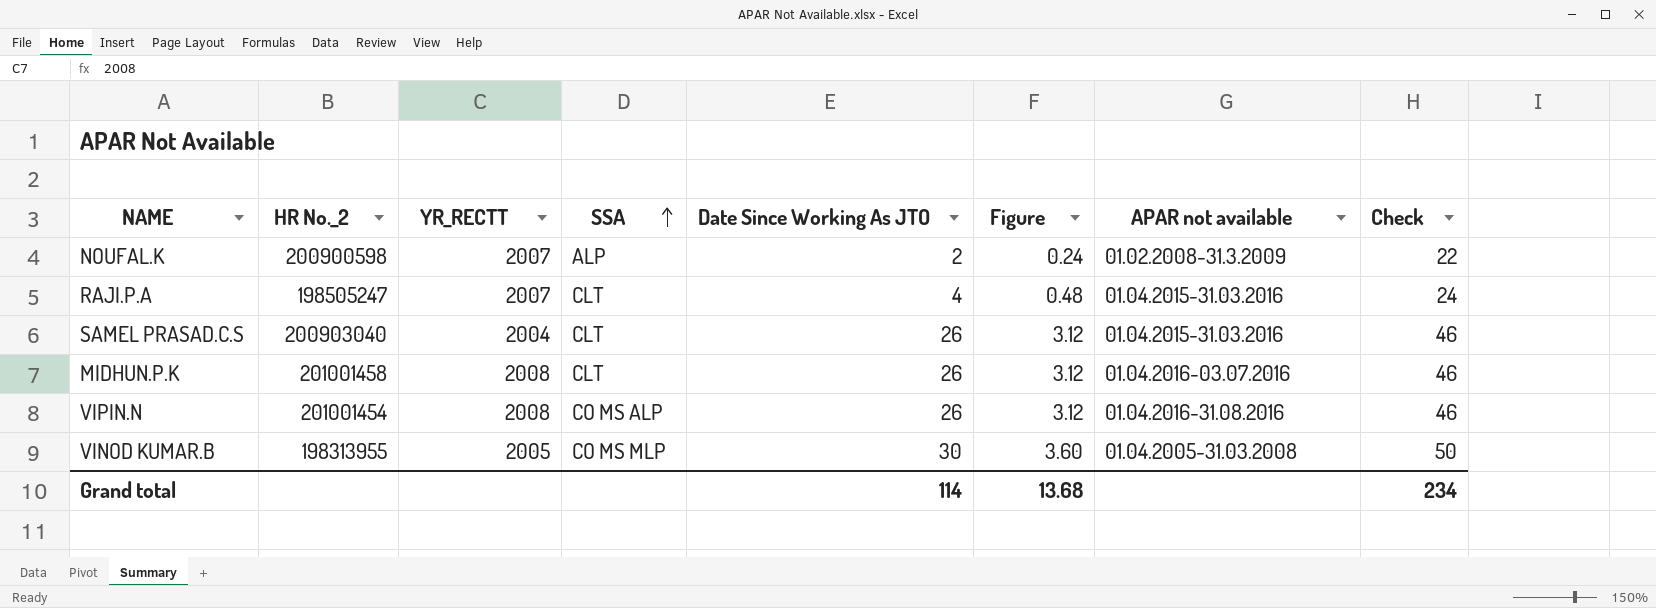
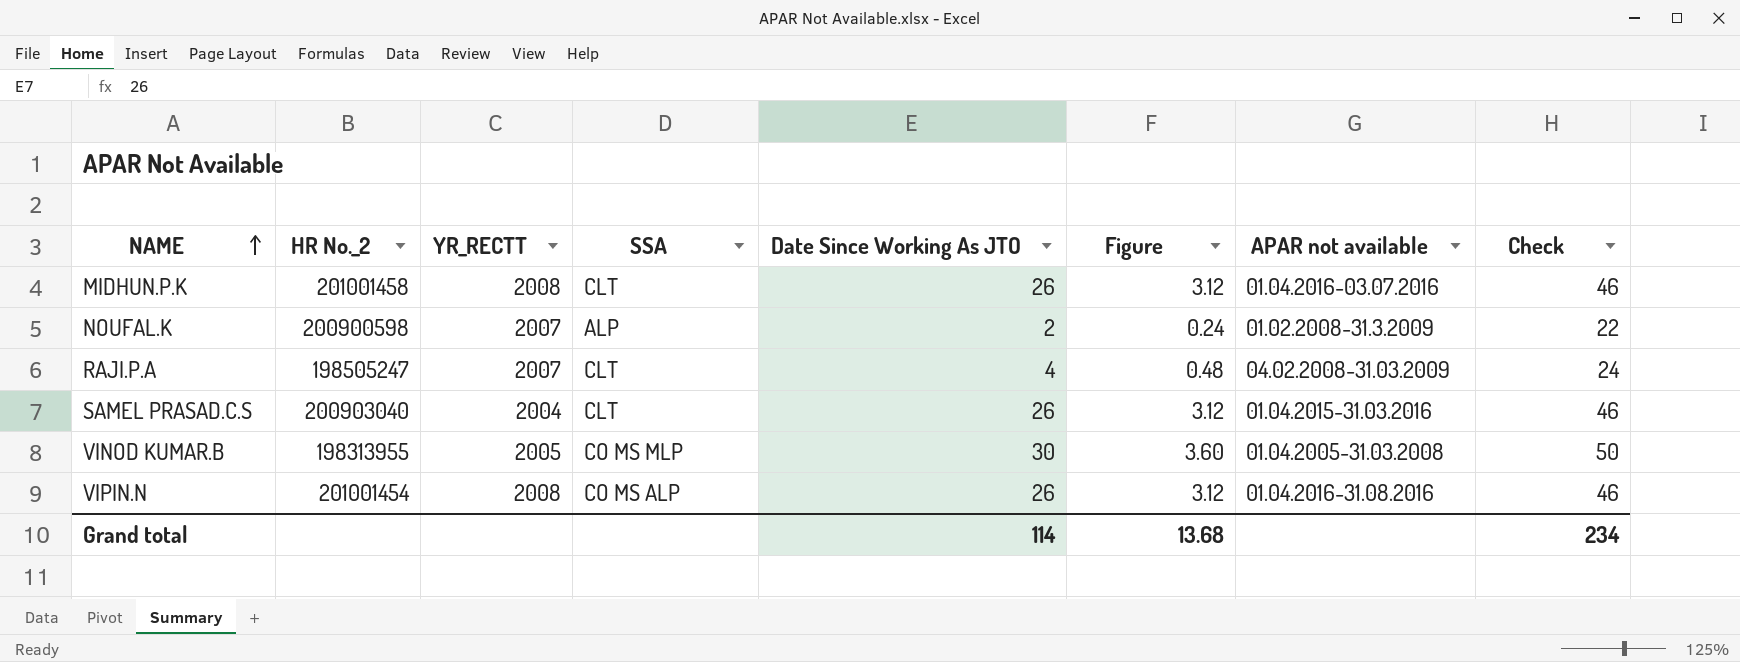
row order: SSA ascending -> NAME ascending
RAJI.P.A | APAR not available: 01.04.2015-31.03.2016 -> 04.02.2008-31.03.2009

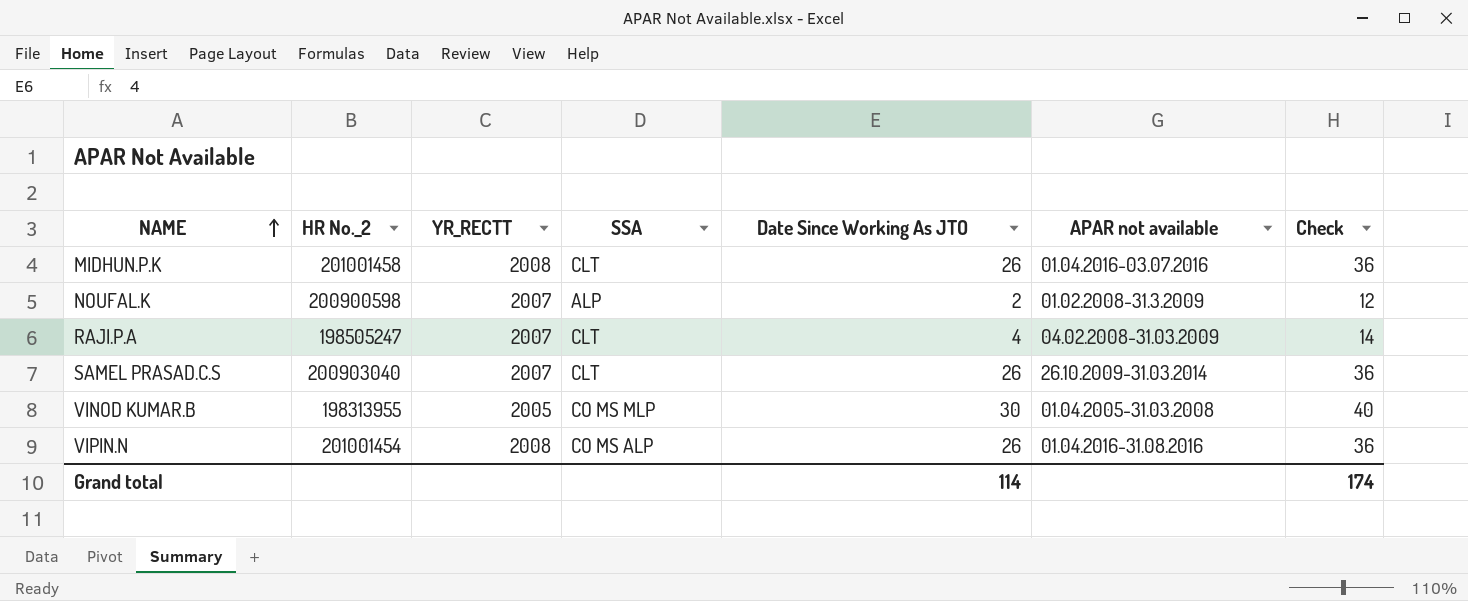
column Figure | formula: [Date Since Working As JTO] * 0.12 -> none
column Check | formula: [Date Since Working As JTO] + 20 -> [Date Since Working As JTO] + 10
SAMEL PRASAD.C.S | YR_RECTT: 2004 -> 2007
SAMEL PRASAD.C.S | APAR not available: 01.04.2015-31.03.2016 -> 26.10.2009-31.03.2014
Grand total | Check: 234 -> 174

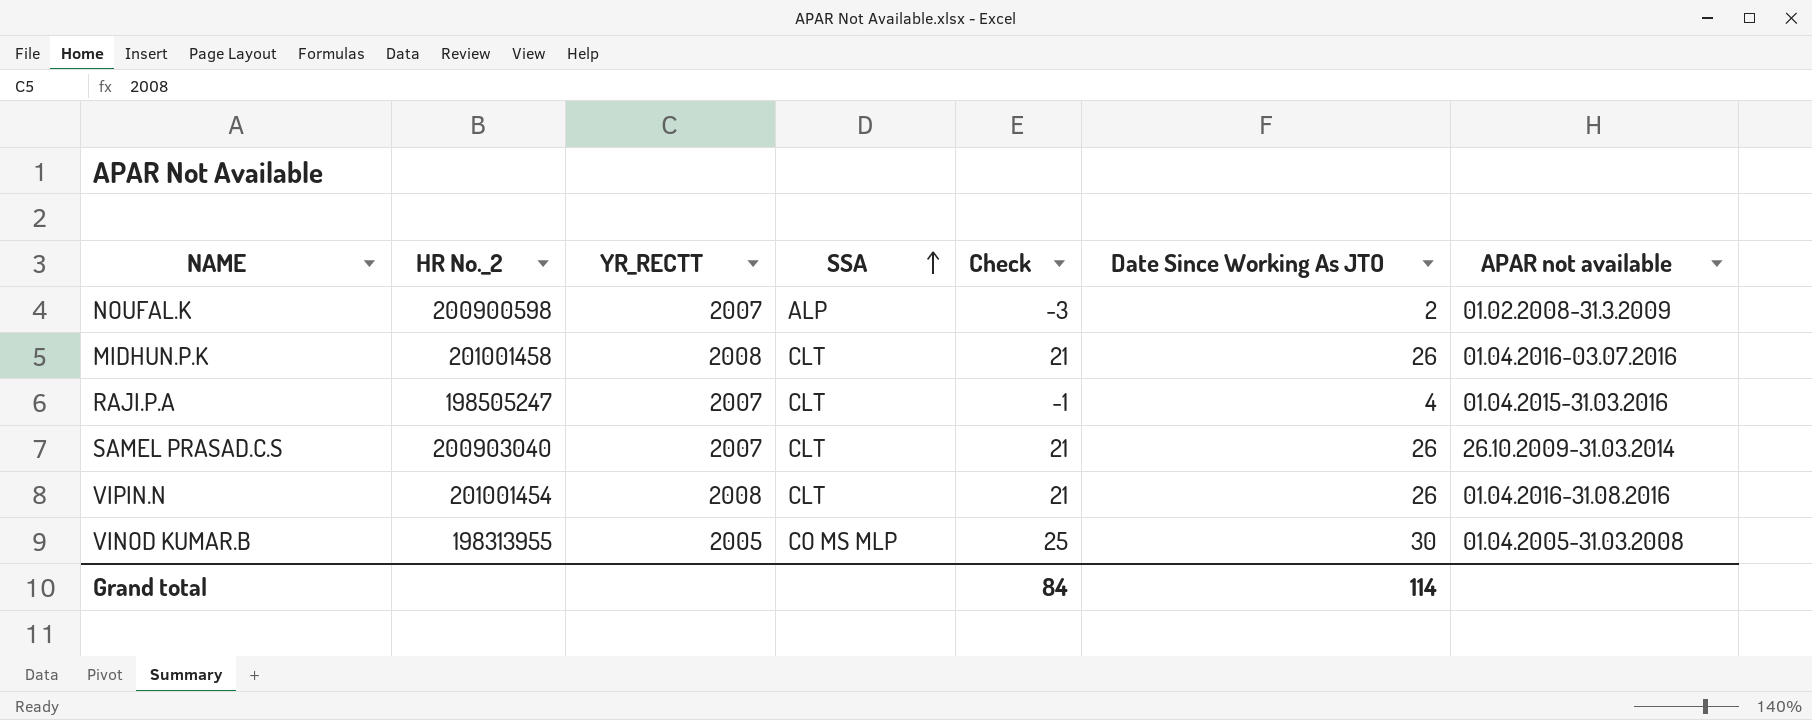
row order: NAME ascending -> SSA ascending
column Check | formula: [Date Since Working As JTO] + 10 -> [Date Since Working As JTO] - 5
column Check | position: 7 -> 5
RAJI.P.A | APAR not available: 04.02.2008-31.03.2009 -> 01.04.2015-31.03.2016
VIPIN.N | SSA: CO MS ALP -> CLT
Grand total | Check: 174 -> 84

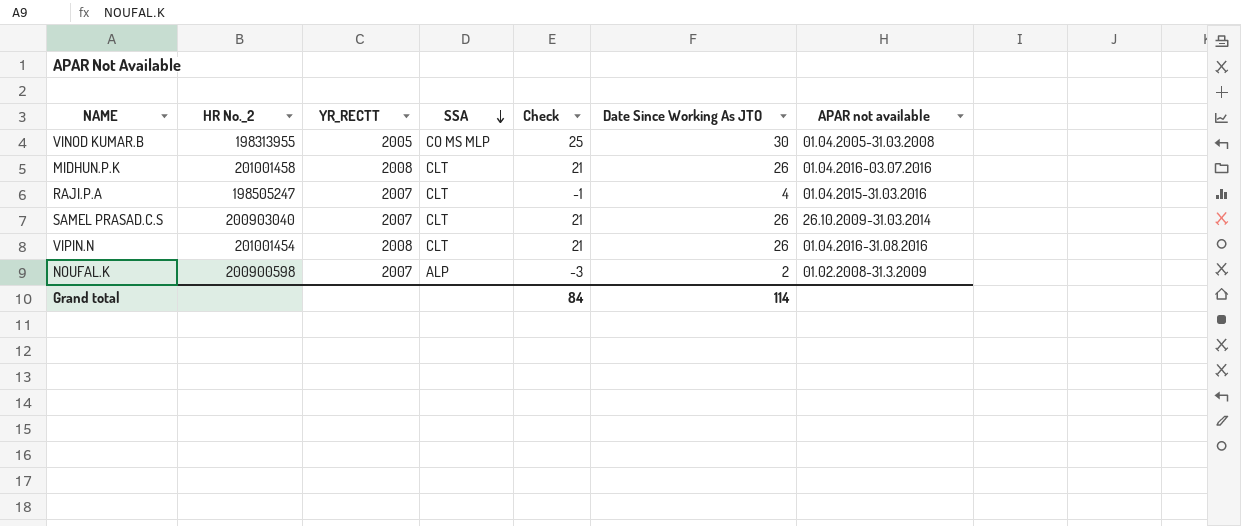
row order: SSA ascending -> SSA descending

